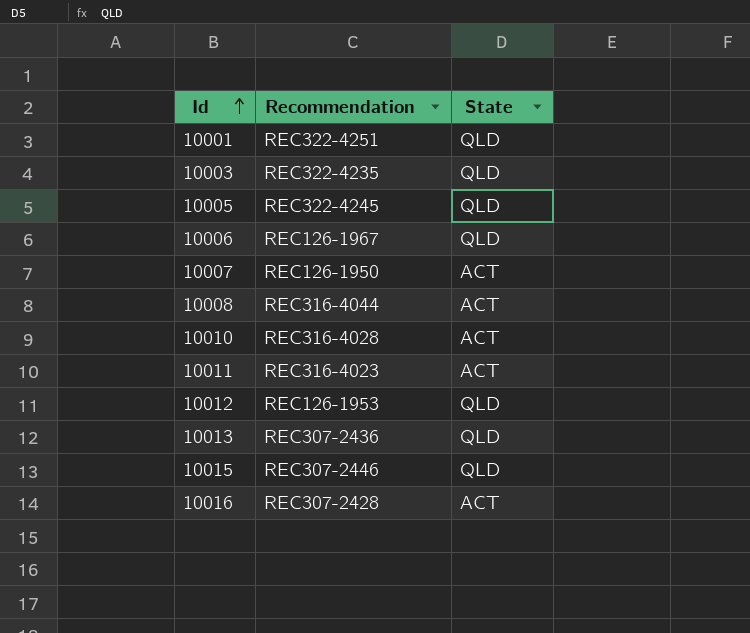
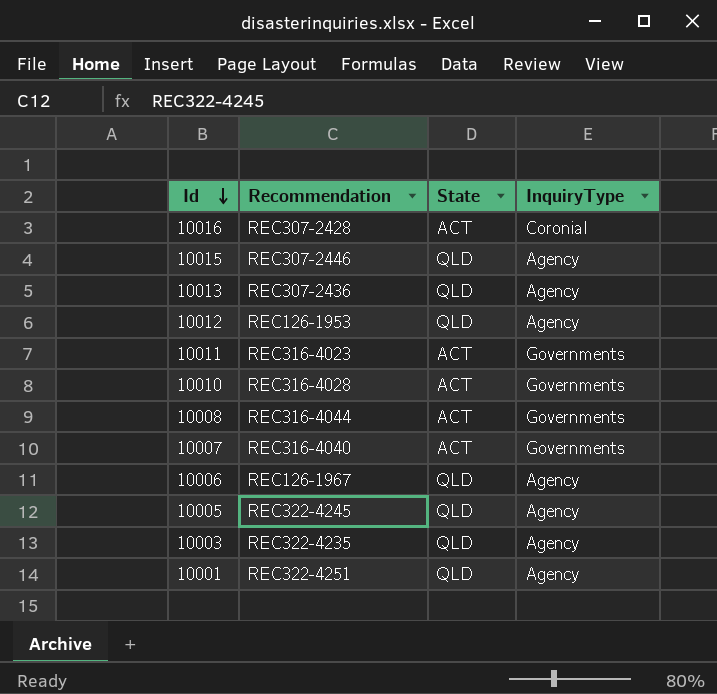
row order: Id ascending -> Id descending
column InquiryType | position: none -> 4
10007 | Recommendation: REC126-1950 -> REC316-4040

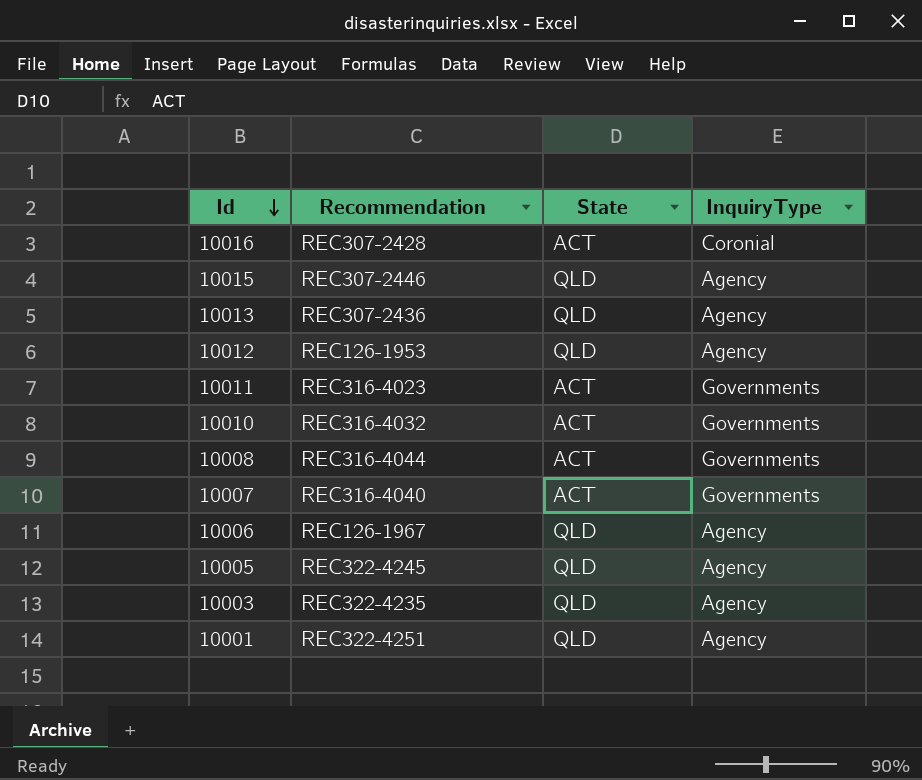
10010 | Recommendation: REC316-4028 -> REC316-4032

